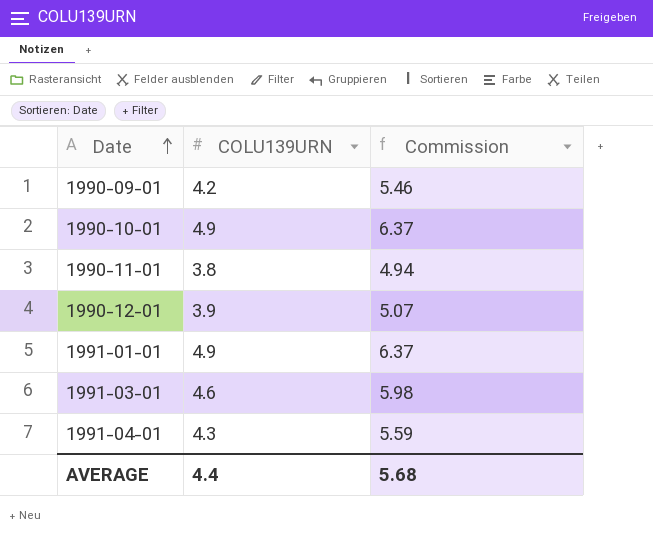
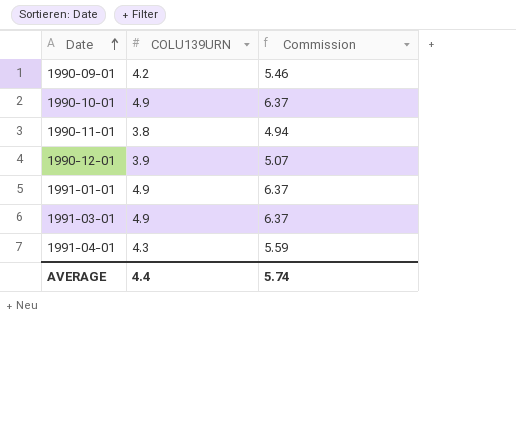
1991-03-01 | COLU139URN: 4.6 -> 4.9
1991-03-01 | Commission: 5.98 -> 6.37
AVERAGE | Commission: 5.68 -> 5.74

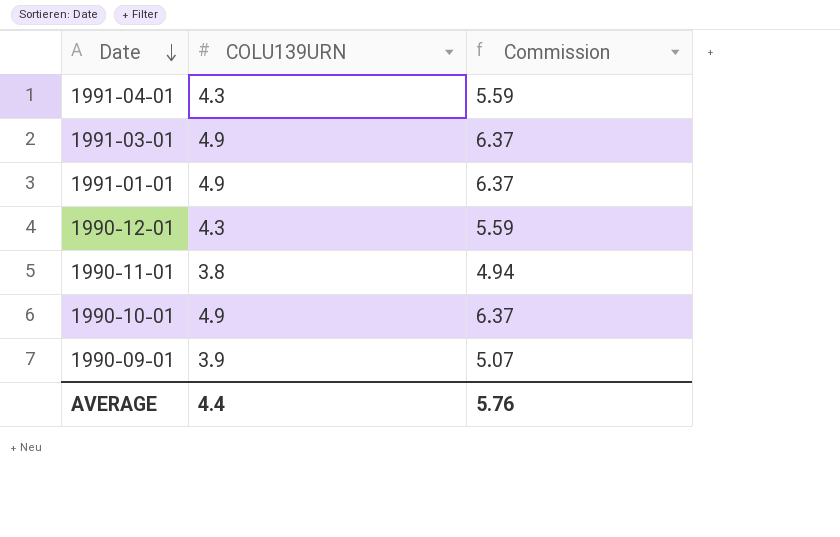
row order: Date ascending -> Date descending
1990-12-01 | COLU139URN: 3.9 -> 4.3
1990-12-01 | Commission: 5.07 -> 5.59
1990-09-01 | COLU139URN: 4.2 -> 3.9
1990-09-01 | Commission: 5.46 -> 5.07
AVERAGE | Commission: 5.74 -> 5.76

